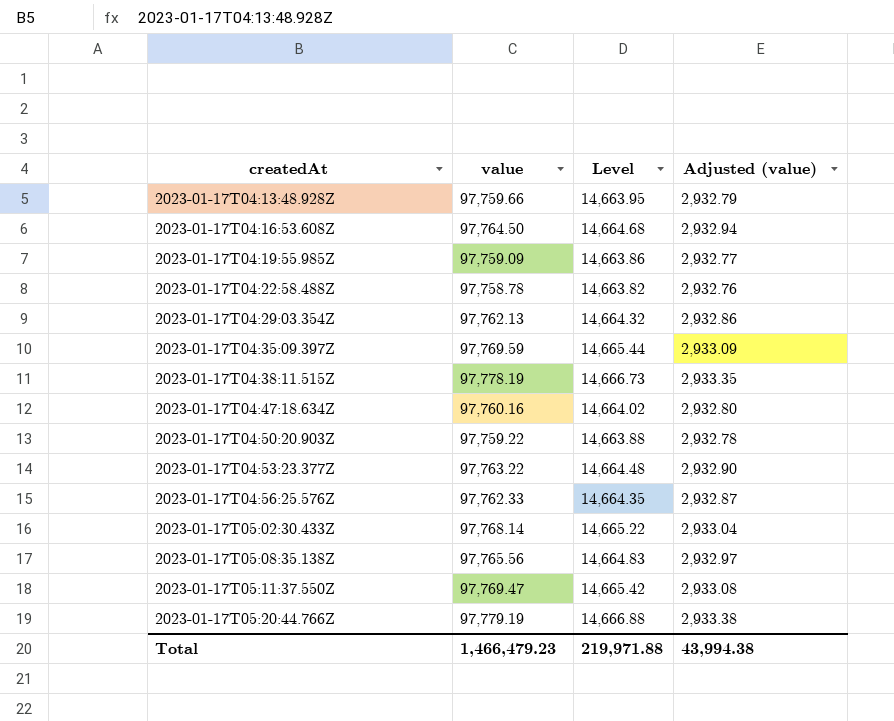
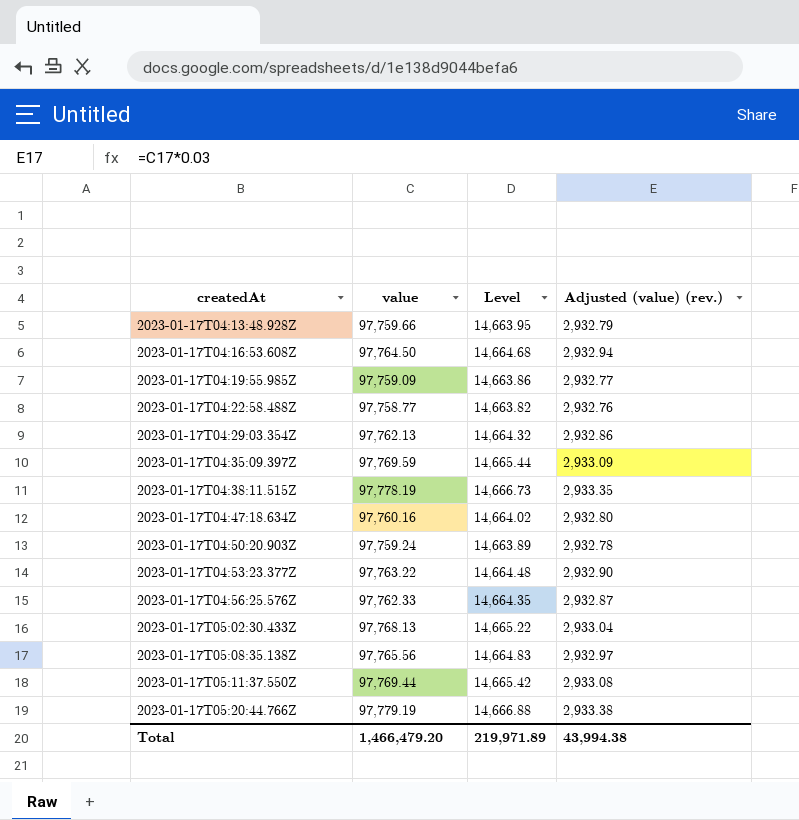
column name: Adjusted (value) -> Adjusted (value) (rev.)
2023-01-17T04:22:58.488Z | value: 97,758.78 -> 97,758.77
2023-01-17T04:50:20.903Z | value: 97,759.22 -> 97,759.24
2023-01-17T04:50:20.903Z | Level: 14,663.88 -> 14,663.89
2023-01-17T05:02:30.433Z | value: 97,768.14 -> 97,768.13
2023-01-17T05:11:37.550Z | value: 97,769.47 -> 97,769.44
Total | value: 1,466,479.23 -> 1,466,479.20
Total | Level: 219,971.88 -> 219,971.89

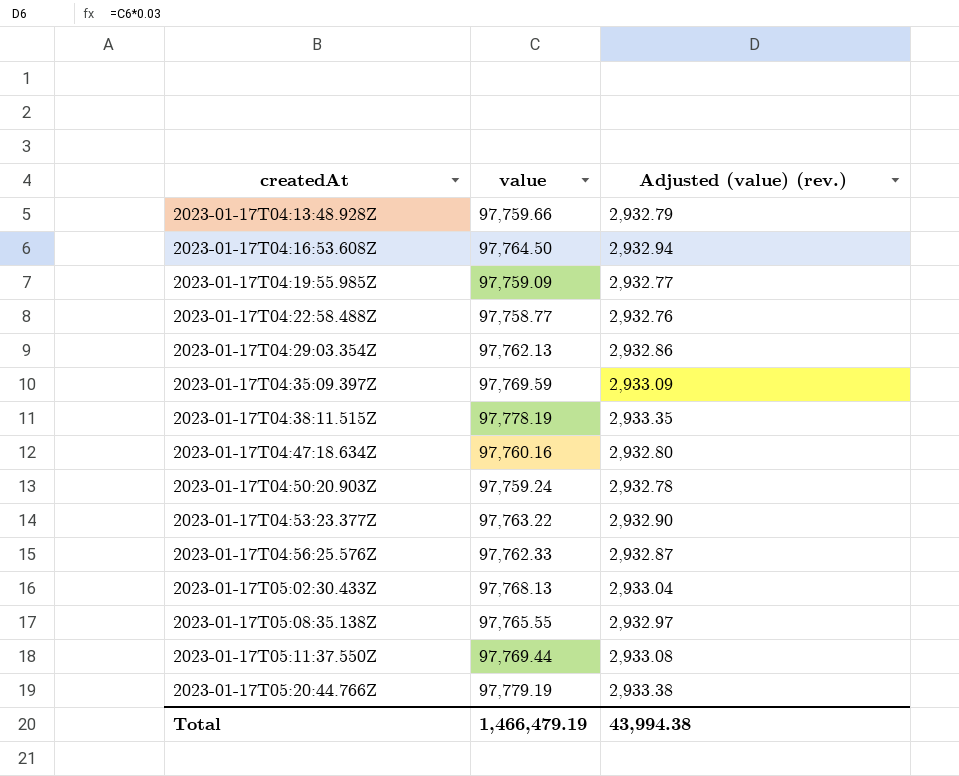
column Level | formula: [value] * 0.15 -> none
2023-01-17T05:08:35.138Z | value: 97,765.56 -> 97,765.55
Total | value: 1,466,479.20 -> 1,466,479.19

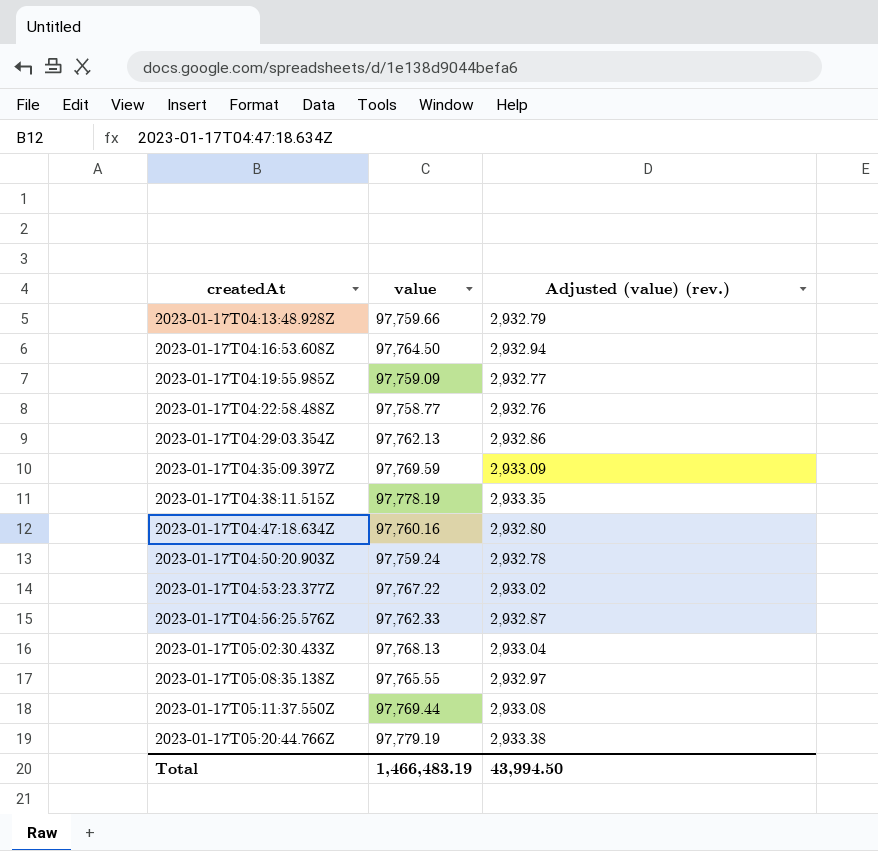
2023-01-17T04:53:23.377Z | value: 97,763.22 -> 97,767.22
2023-01-17T04:53:23.377Z | Adjusted (value) (rev.): 2,932.90 -> 2,933.02
Total | value: 1,466,479.19 -> 1,466,483.19
Total | Adjusted (value) (rev.): 43,994.38 -> 43,994.50

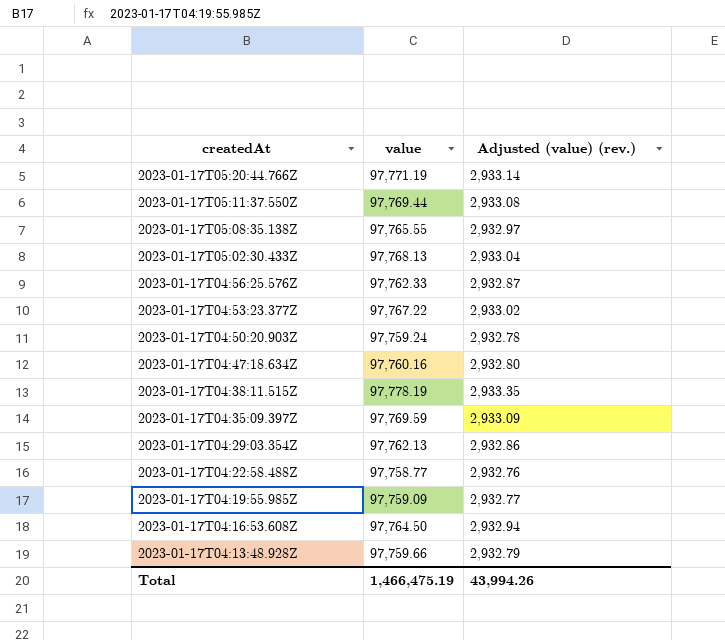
row order: createdAt ascending -> createdAt descending
2023-01-17T05:20:44.766Z | value: 97,779.19 -> 97,771.19
2023-01-17T05:20:44.766Z | Adjusted (value) (rev.): 2,933.38 -> 2,933.14
Total | value: 1,466,483.19 -> 1,466,475.19
Total | Adjusted (value) (rev.): 43,994.50 -> 43,994.26

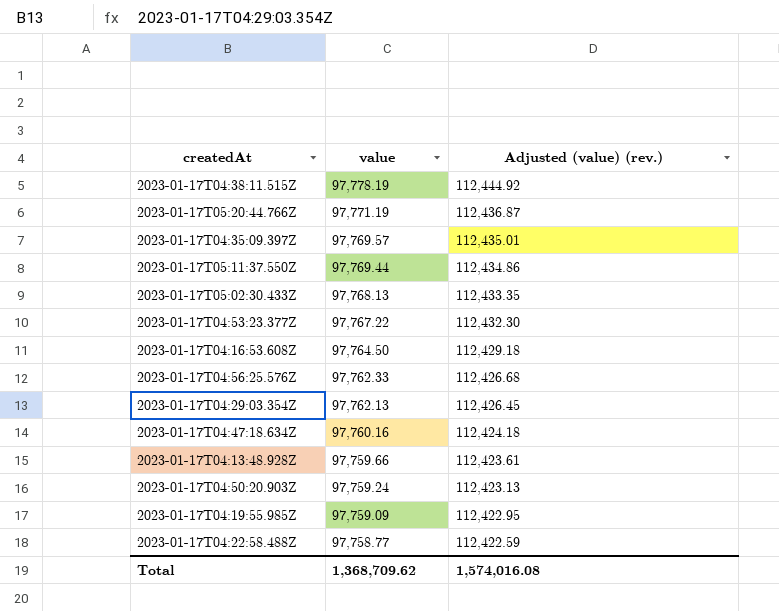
row order: createdAt descending -> value descending
column Adjusted (value) (rev.) | formula: [value] * 0.03 -> [value] * 1.15
row 2023-01-17T05:08:35.138Z: 97,765.55 | 2,932.97 -> none
2023-01-17T04:35:09.397Z | value: 97,769.59 -> 97,769.57
Total | value: 1,466,475.19 -> 1,368,709.62
Total | Adjusted (value) (rev.): 43,994.26 -> 1,574,016.08

